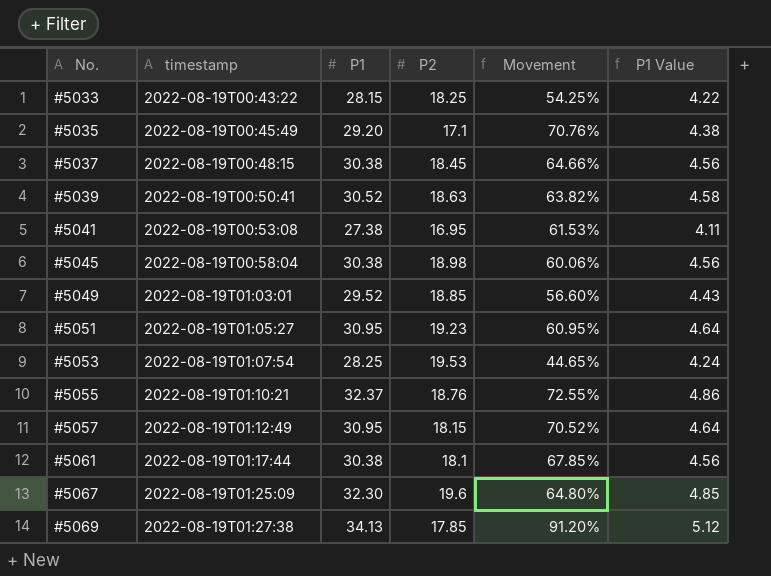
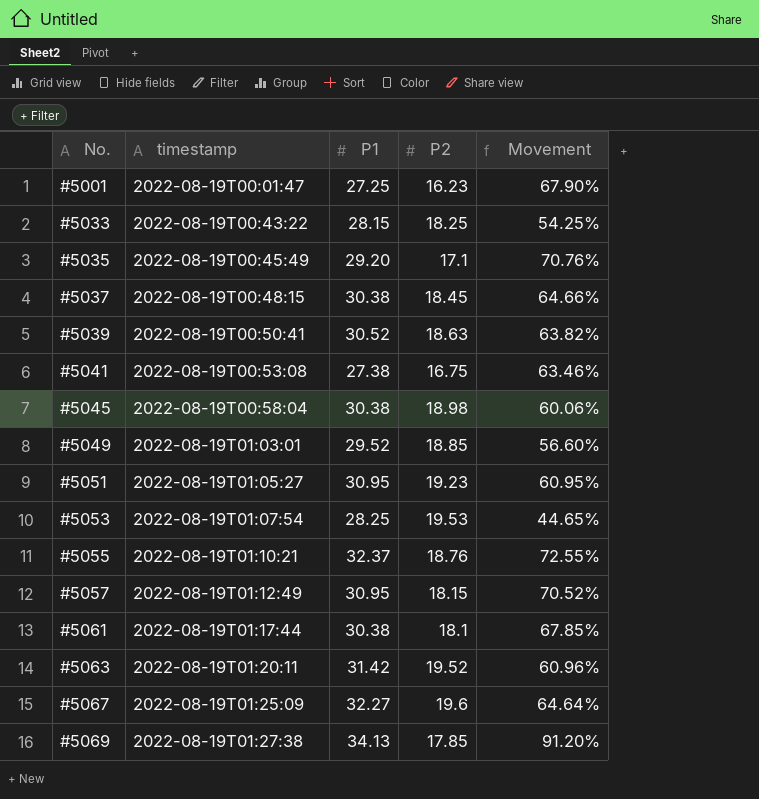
column P1 Value | formula: [P1] * 0.15 -> none
row #5001: none -> 2022-08-19T00:01:47 | 27.25 | 16.23 | 67.90%
#5041 | P2: 16.95 -> 16.75
#5041 | Movement: 61.53% -> 63.46%
row #5063: none -> 2022-08-19T01:20:11 | 31.42 | 19.52 | 60.96%
#5067 | P1: 32.30 -> 32.27
#5067 | Movement: 64.80% -> 64.64%

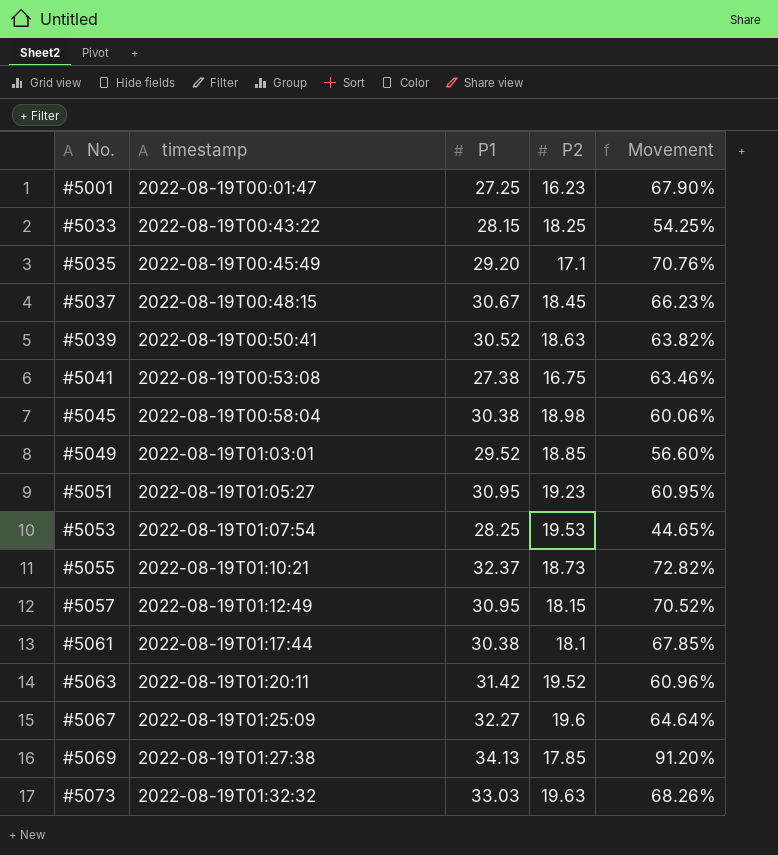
#5037 | P1: 30.38 -> 30.67
#5037 | Movement: 64.66% -> 66.23%
#5055 | P2: 18.76 -> 18.73
#5055 | Movement: 72.55% -> 72.82%
row #5073: none -> 2022-08-19T01:32:32 | 33.03 | 19.63 | 68.26%

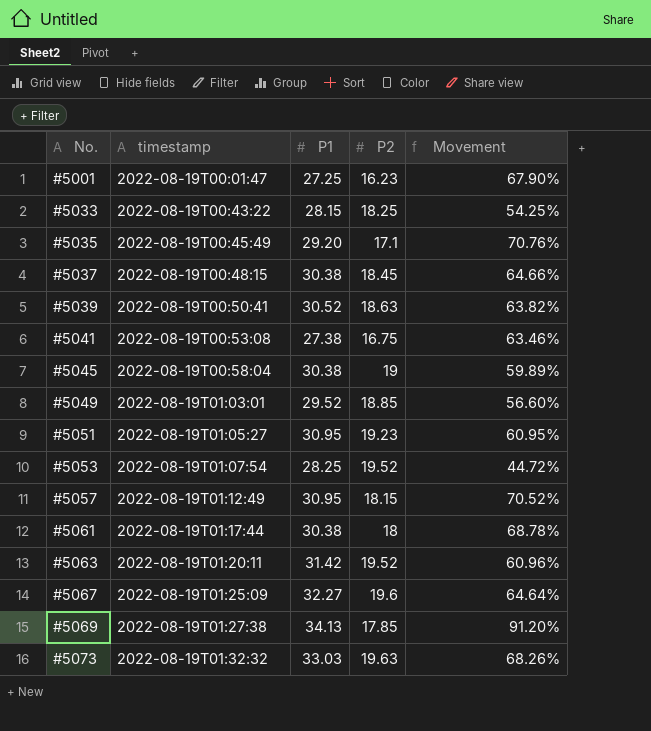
row #5055: 2022-08-19T01:10:21 | 32.37 | 18.73 | 72.82% -> none
#5037 | P1: 30.67 -> 30.38
#5037 | Movement: 66.23% -> 64.66%
#5045 | P2: 18.98 -> 19
#5045 | Movement: 60.06% -> 59.89%
#5053 | P2: 19.53 -> 19.52
#5053 | Movement: 44.65% -> 44.72%
#5061 | P2: 18.1 -> 18
#5061 | Movement: 67.85% -> 68.78%

